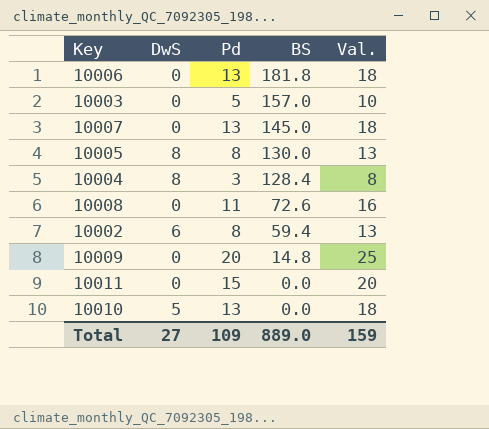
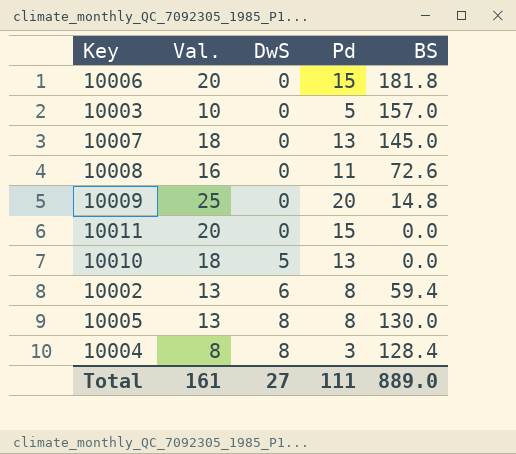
row order: BS descending -> DwS ascending
column Val. | position: 5 -> 2
10006 | Val.: 18 -> 20
10006 | Pd: 13 -> 15
Total | Val.: 159 -> 161
Total | Pd: 109 -> 111

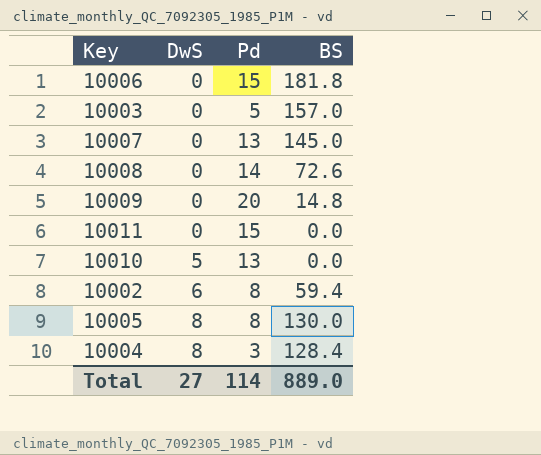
column Val. | formula: [Pd] + 5 -> none
10008 | Pd: 11 -> 14
Total | Pd: 111 -> 114

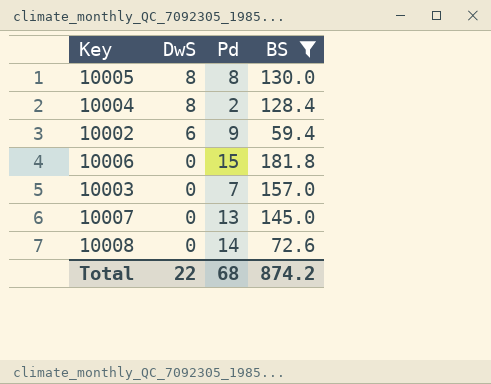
filter: none -> BS >= 59.4
row order: DwS ascending -> DwS descending
10004 | Pd: 3 -> 2
10002 | Pd: 8 -> 9
10003 | Pd: 5 -> 7
Total | DwS: 27 -> 22
Total | Pd: 114 -> 68
Total | BS: 889.0 -> 874.2

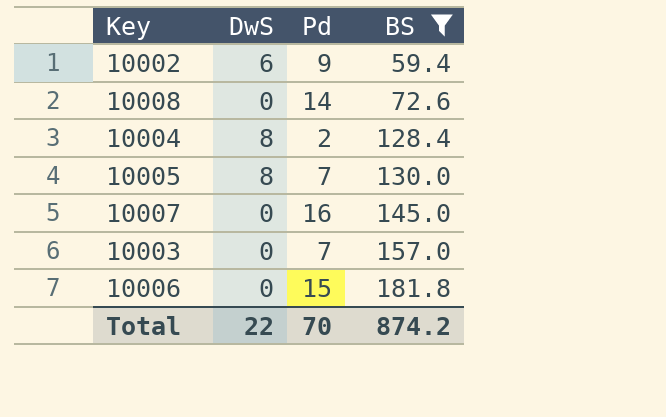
row order: DwS descending -> BS ascending
10005 | Pd: 8 -> 7
10007 | Pd: 13 -> 16
Total | Pd: 68 -> 70

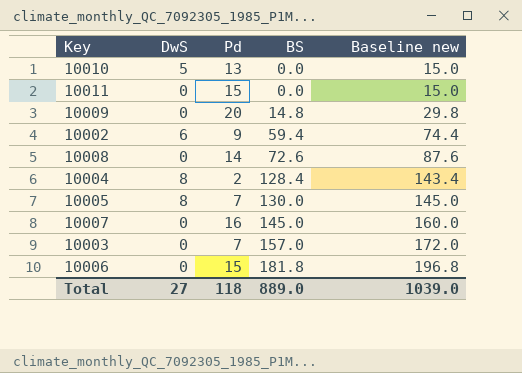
filter: BS >= 59.4 -> none
column Baseline new | formula: none -> [BS] + 15
Total | DwS: 22 -> 27
Total | Pd: 70 -> 118
Total | BS: 874.2 -> 889.0

